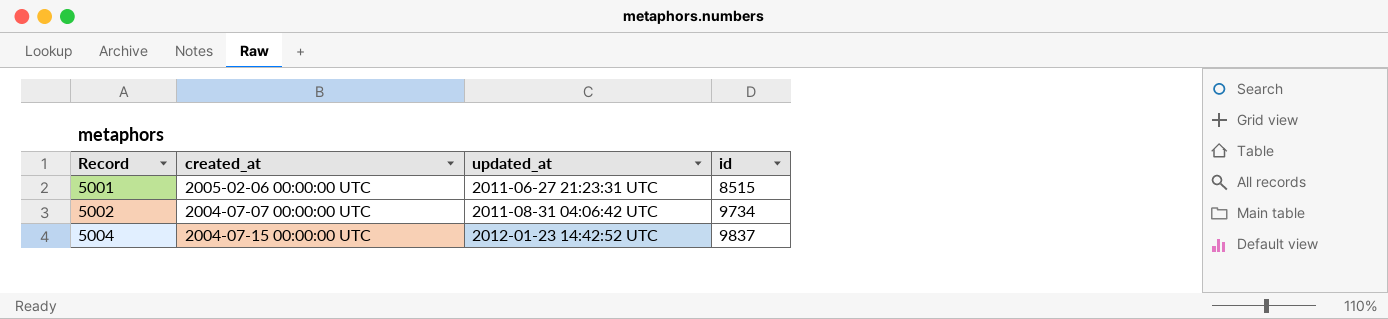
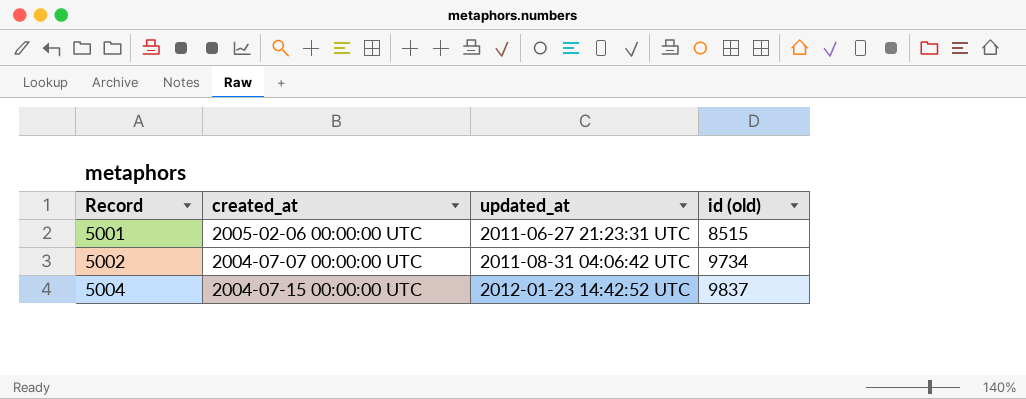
column name: id -> id (old)

